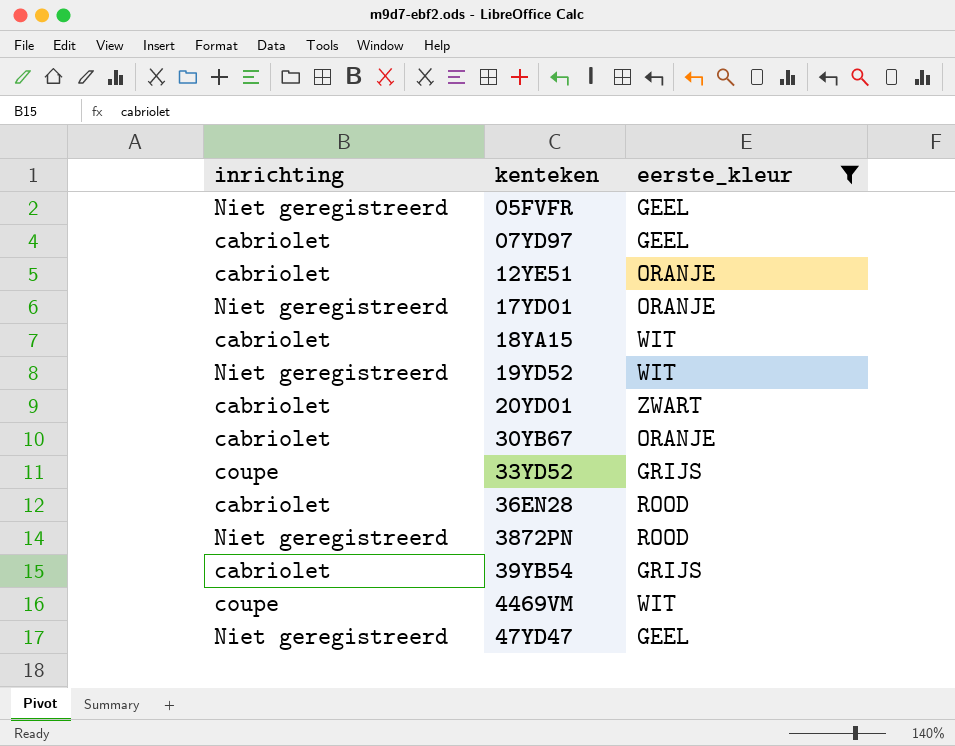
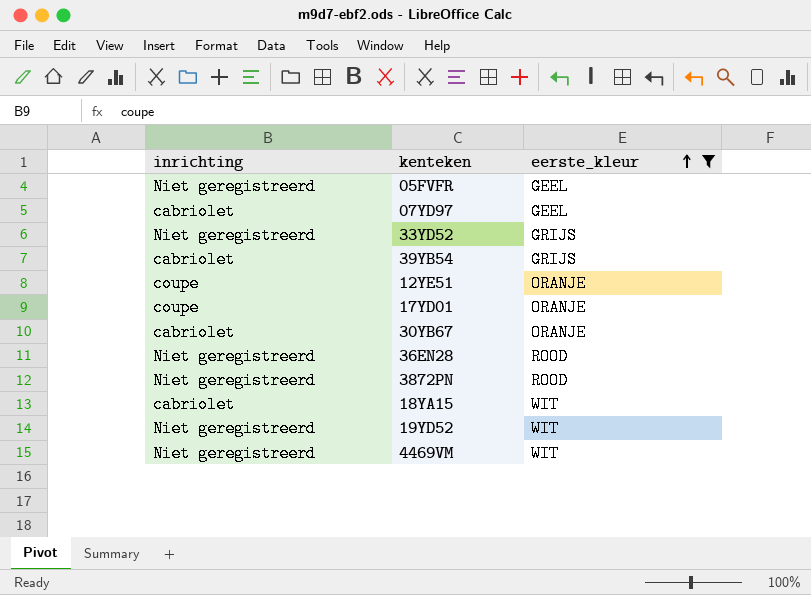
row order: none -> eerste_kleur ascending
row 20YD01: cabriolet | ZWART -> none
row 47YD47: Niet geregistreerd | GEEL -> none
33YD52 | inrichting: coupe -> Niet geregistreerd
12YE51 | inrichting: cabriolet -> coupe
17YD01 | inrichting: Niet geregistreerd -> coupe
36EN28 | inrichting: cabriolet -> Niet geregistreerd
4469VM | inrichting: coupe -> Niet geregistreerd

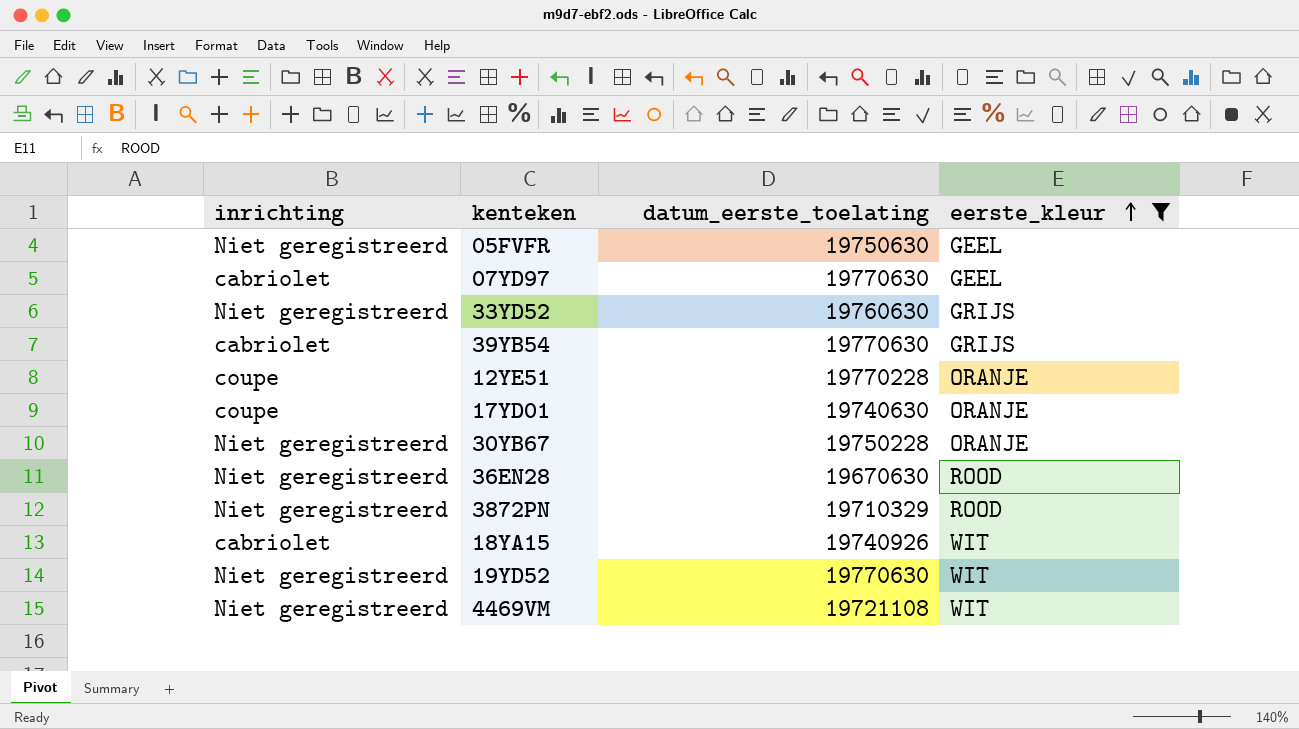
column datum_eerste_toelating | position: none -> 3
30YB67 | inrichting: cabriolet -> Niet geregistreerd

